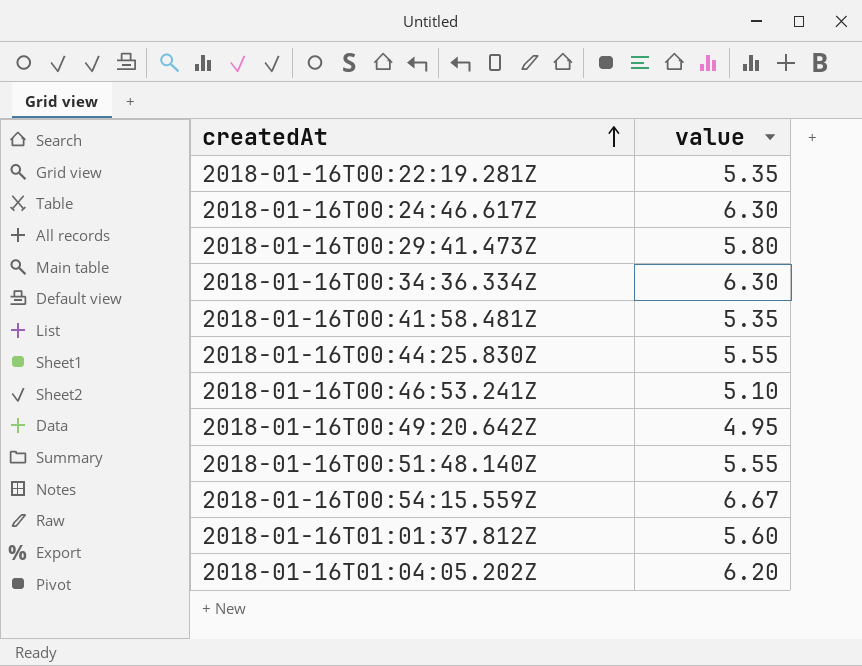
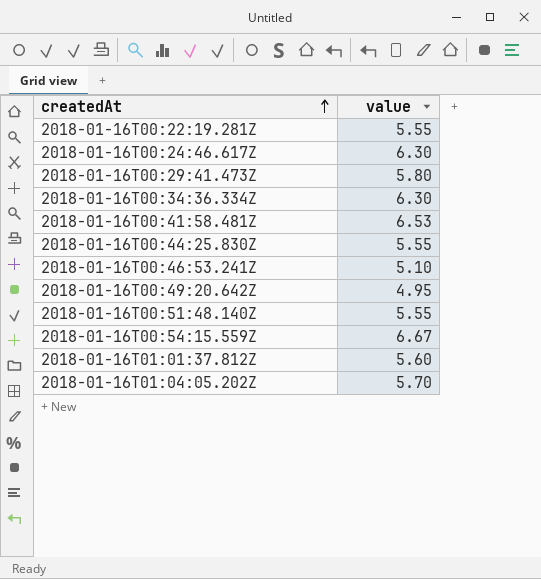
2018-01-16T00:22:19.281Z | value: 5.35 -> 5.55
2018-01-16T00:41:58.481Z | value: 5.35 -> 6.53
2018-01-16T01:04:05.202Z | value: 6.20 -> 5.70

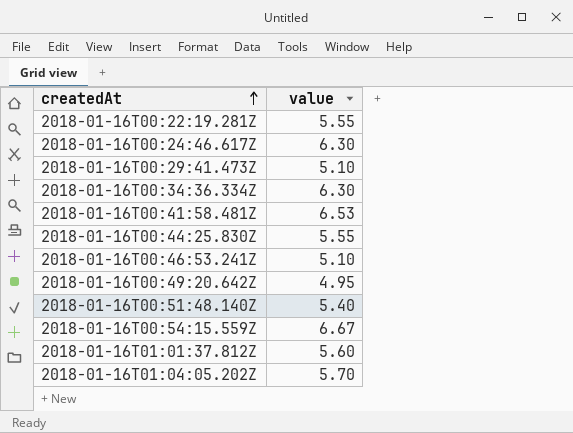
2018-01-16T00:29:41.473Z | value: 5.80 -> 5.10
2018-01-16T00:51:48.140Z | value: 5.55 -> 5.40

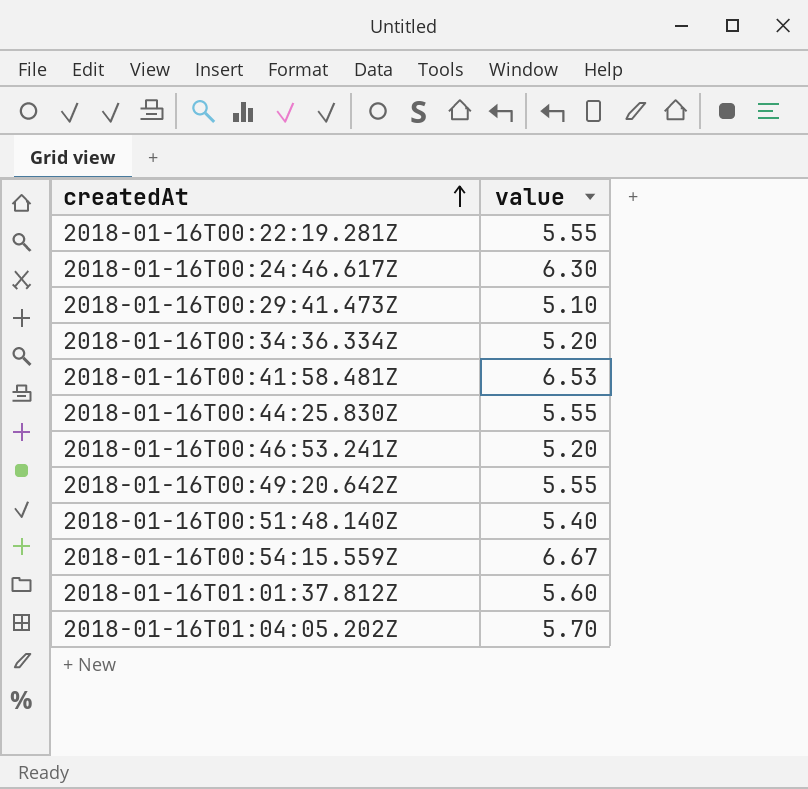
2018-01-16T00:34:36.334Z | value: 6.30 -> 5.20
2018-01-16T00:46:53.241Z | value: 5.10 -> 5.20
2018-01-16T00:49:20.642Z | value: 4.95 -> 5.55

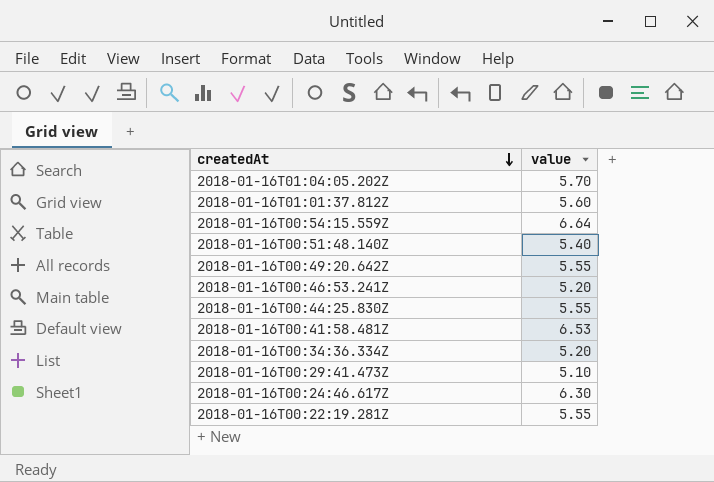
row order: createdAt ascending -> createdAt descending
2018-01-16T00:54:15.559Z | value: 6.67 -> 6.64

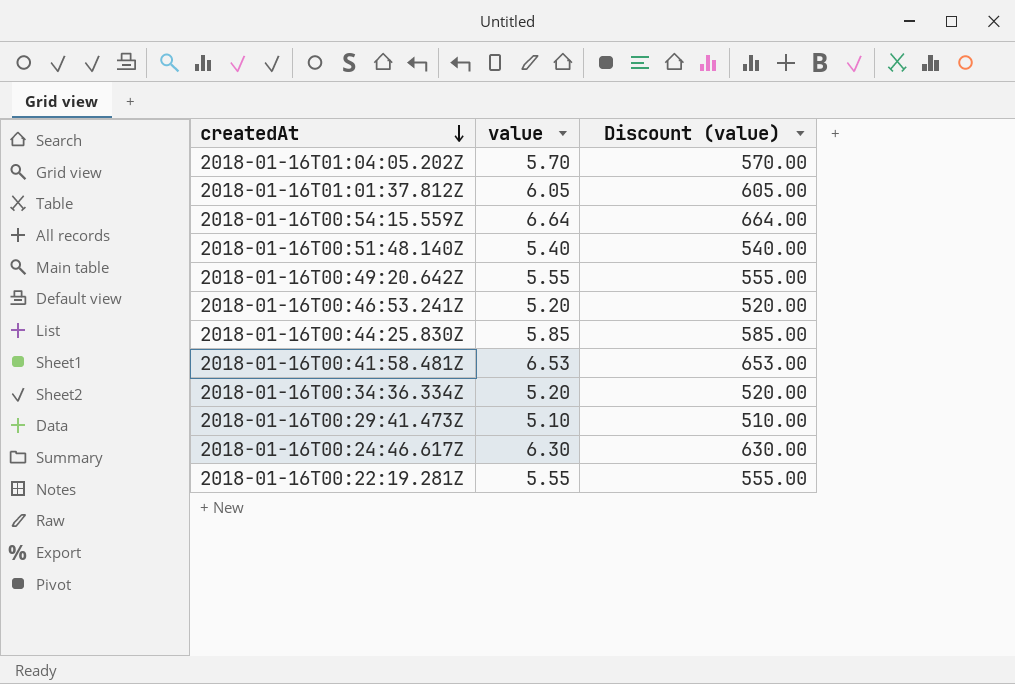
column Discount (value) | formula: none -> [value] * 100
2018-01-16T01:01:37.812Z | value: 5.60 -> 6.05
2018-01-16T00:44:25.830Z | value: 5.55 -> 5.85

